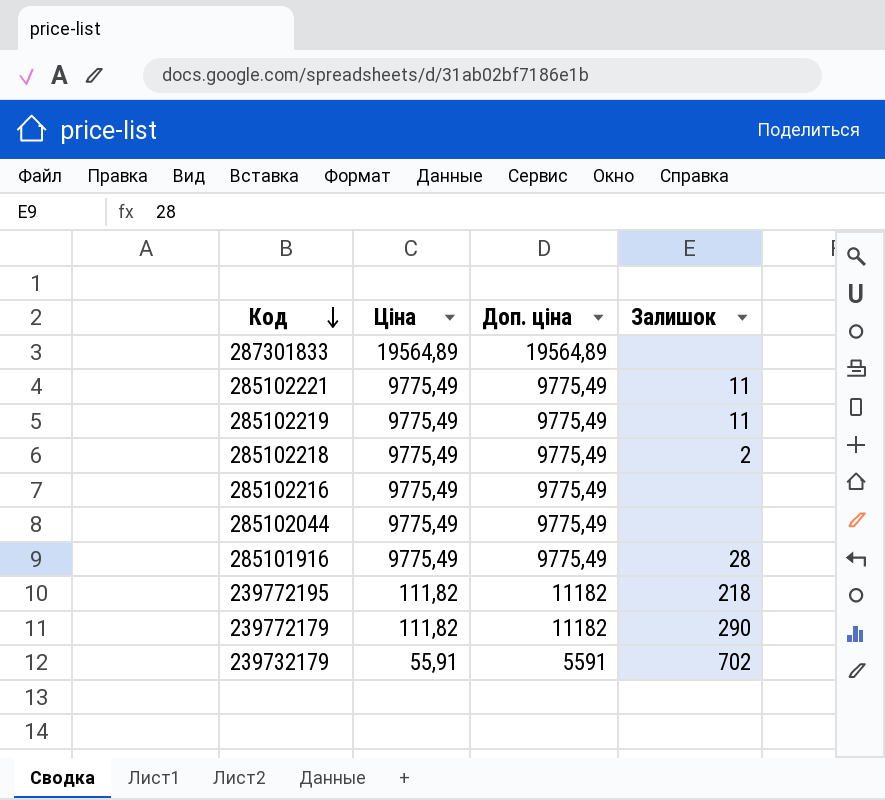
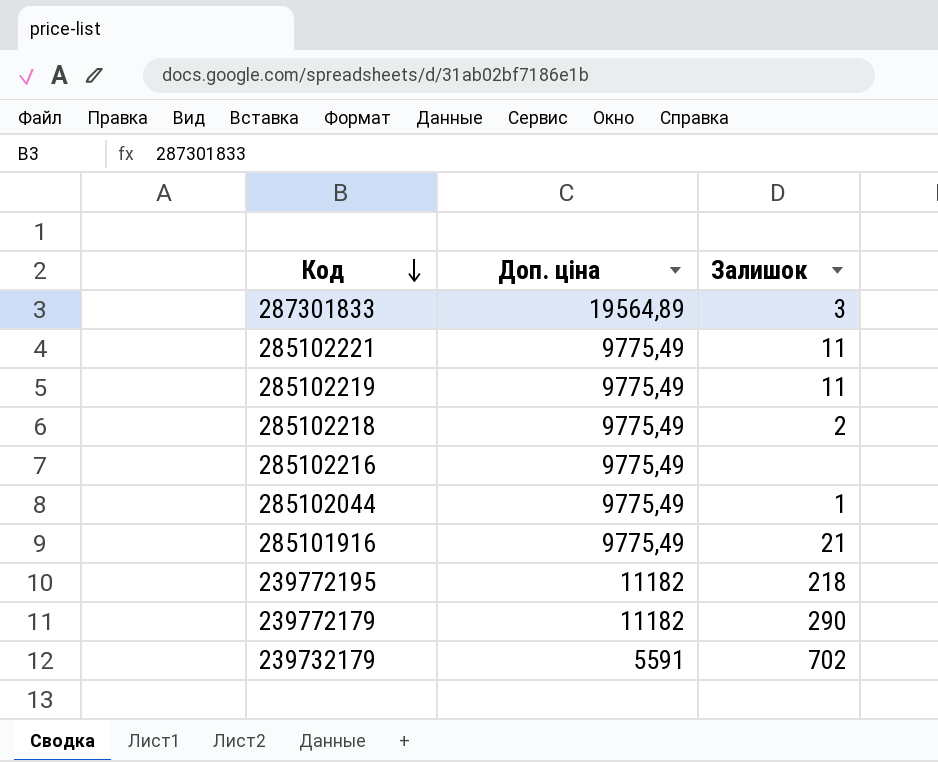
column Ціна | position: 2 -> none
287301833 | Залишок: none -> 3
285102044 | Залишок: none -> 1
285101916 | Залишок: 28 -> 21

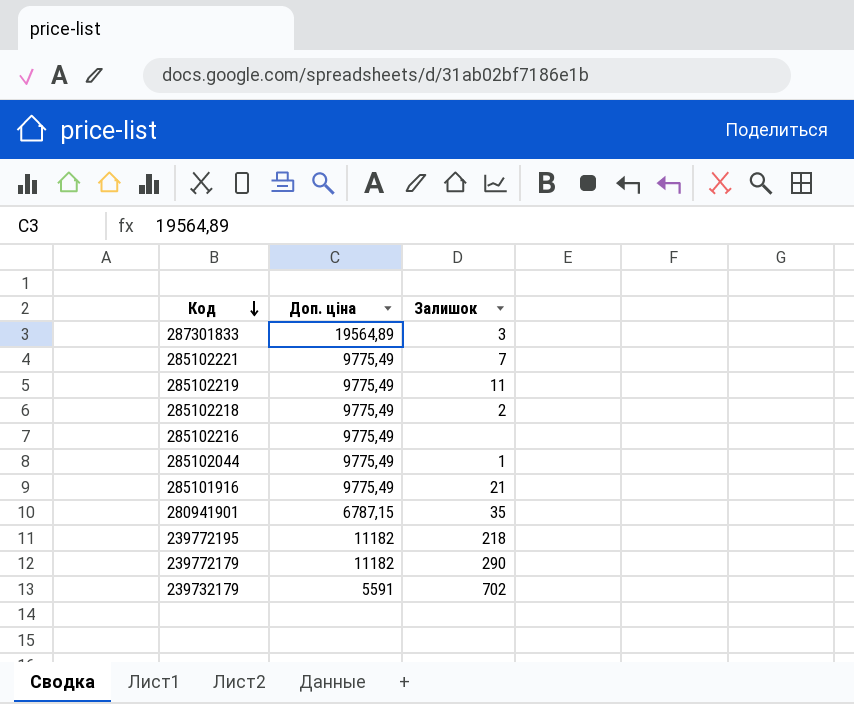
285102221 | Залишок: 11 -> 7
row 280941901: none -> 6787,15 | 35

